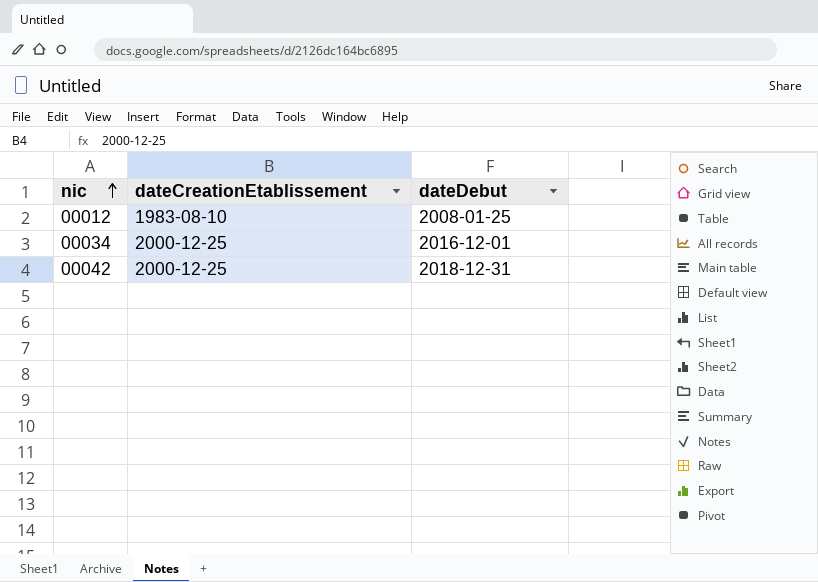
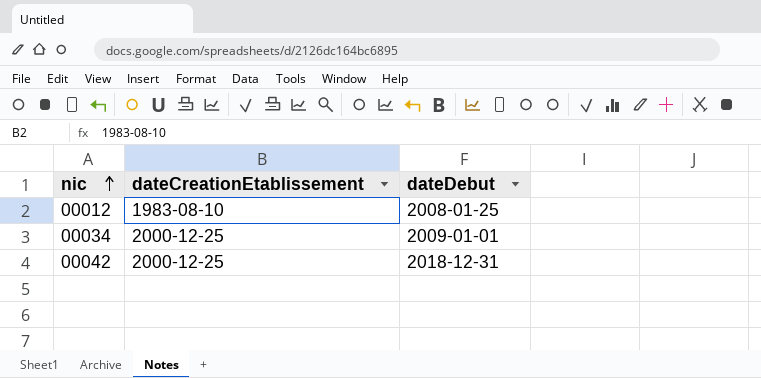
00034 | dateDebut: 2016-12-01 -> 2009-01-01

